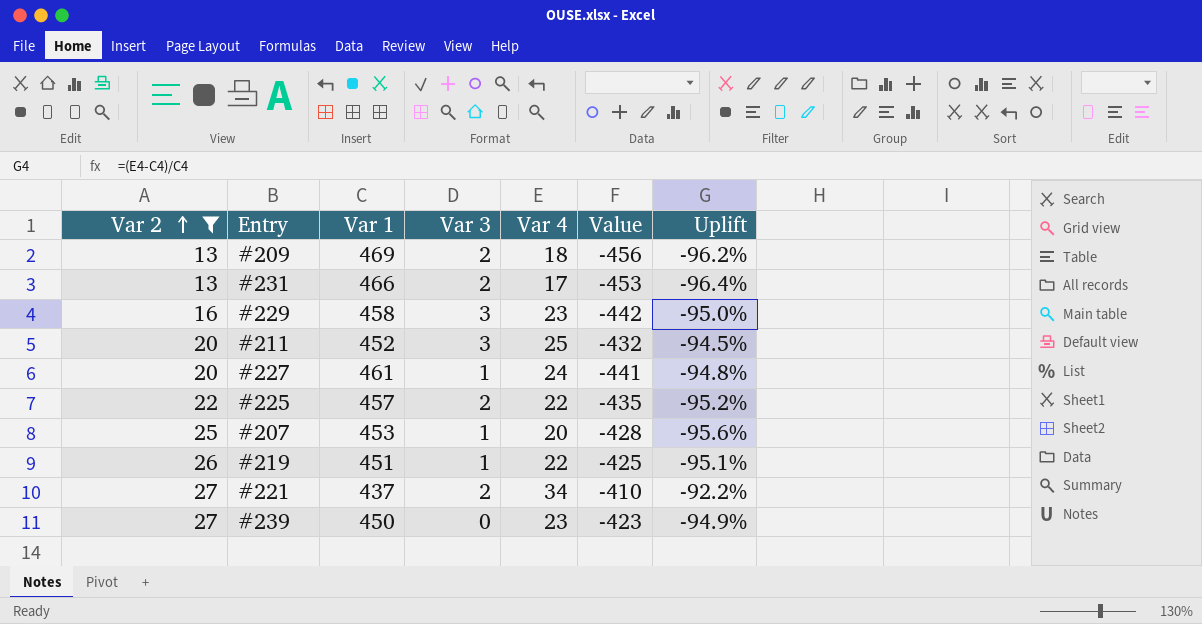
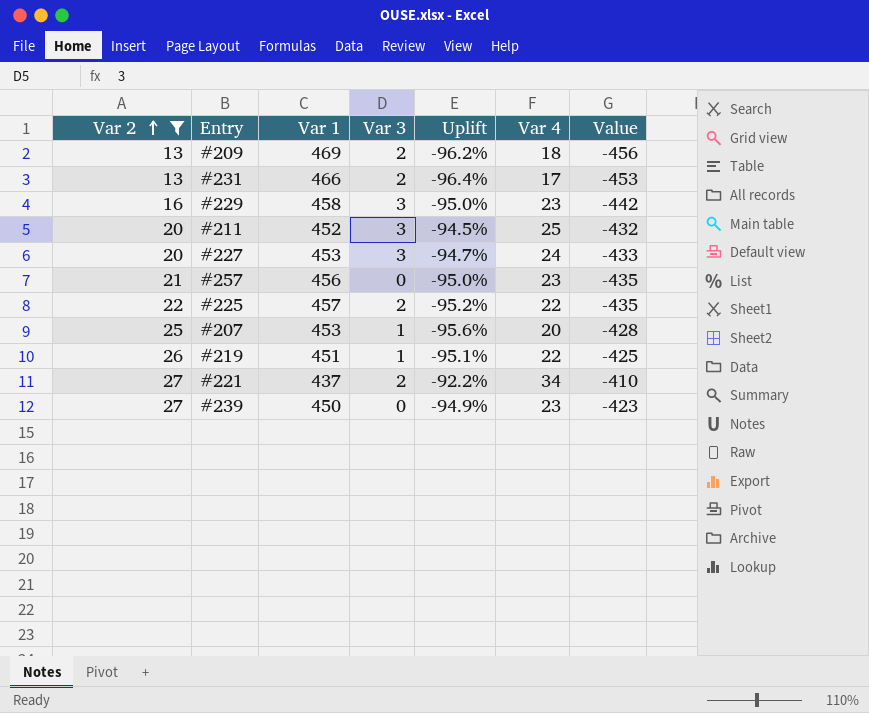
column Uplift | position: 7 -> 5
#227 | Var 1: 461 -> 453
#227 | Var 3: 1 -> 3
#227 | Uplift: -94.8% -> -94.7%
#227 | Value: -441 -> -433
row #257: none -> 21 | 456 | 0 | -95.0% | 23 | -435

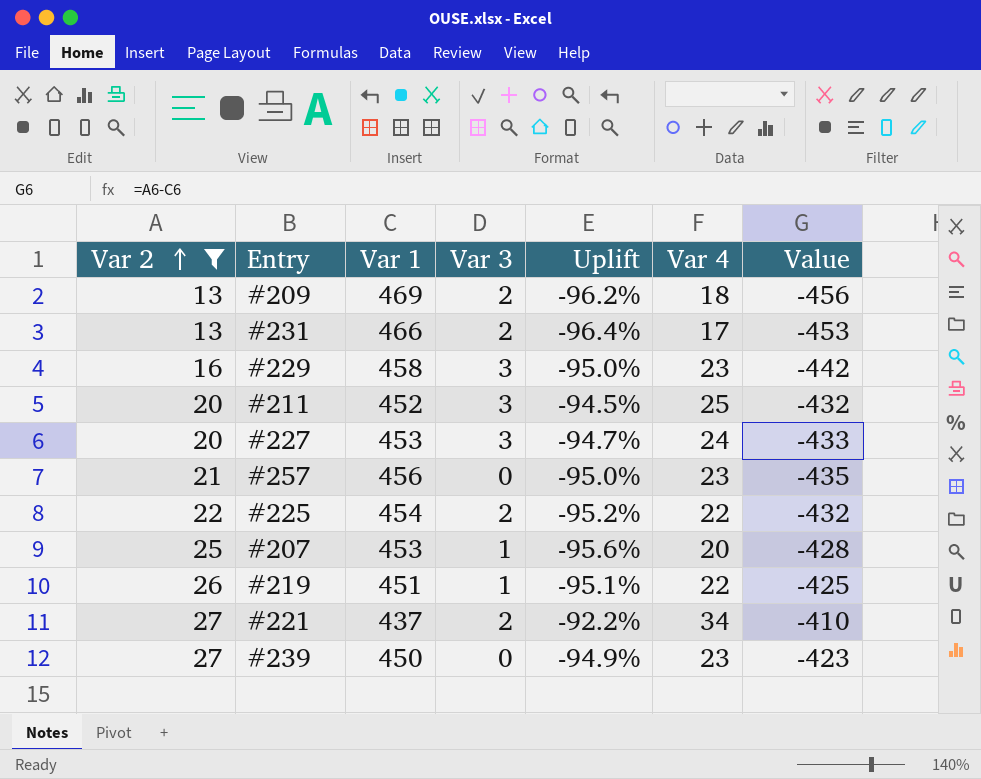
#225 | Var 1: 457 -> 454
#225 | Value: -435 -> -432

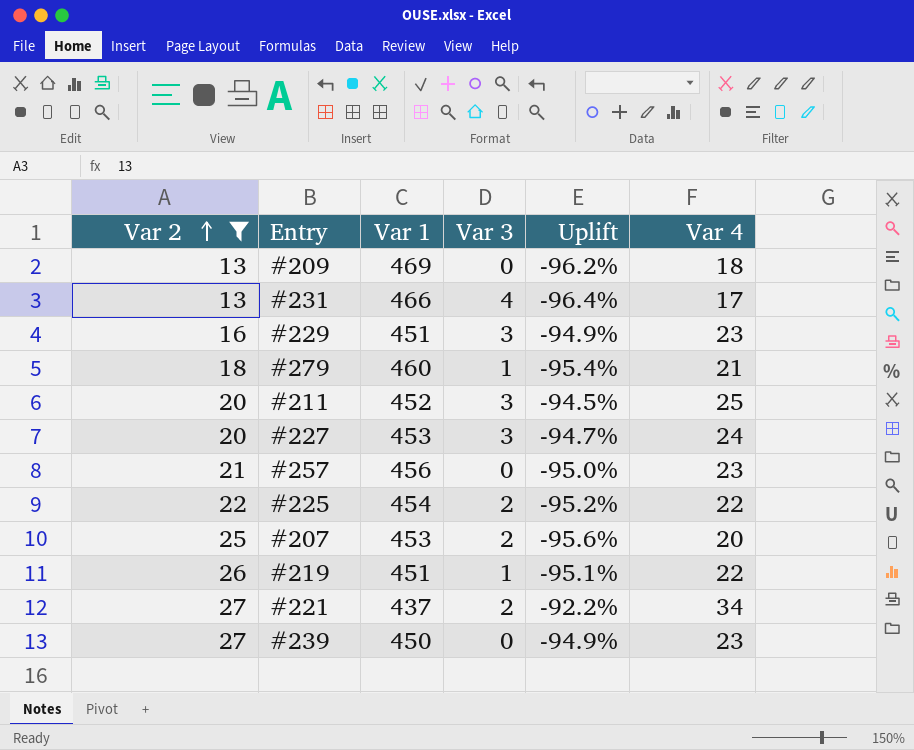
column Value | formula: [Var 2] - [Var 1] -> none
#209 | Var 3: 2 -> 0
#231 | Var 3: 2 -> 4
#229 | Var 1: 458 -> 451
#229 | Uplift: -95.0% -> -94.9%
row #279: none -> 18 | 460 | 1 | -95.4% | 21
#207 | Var 3: 1 -> 2

